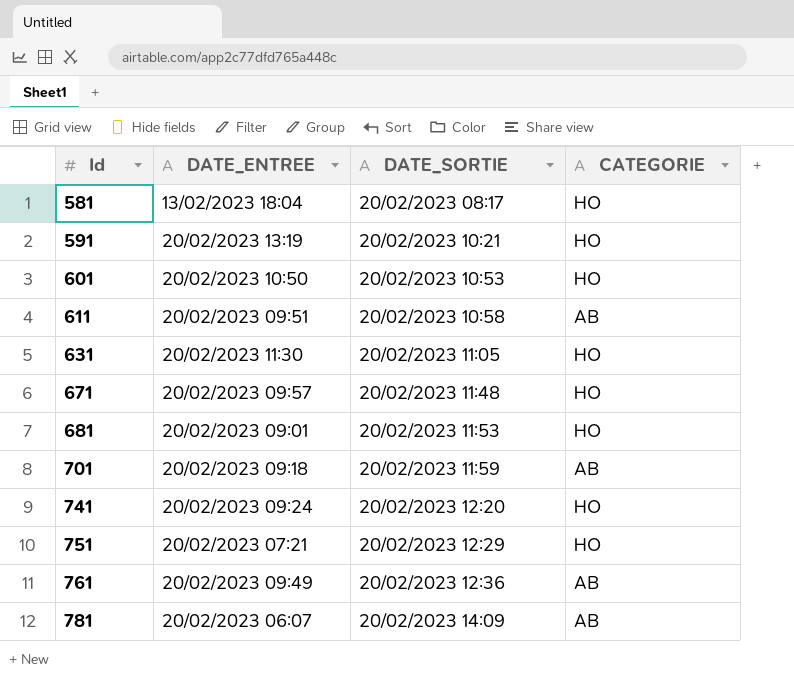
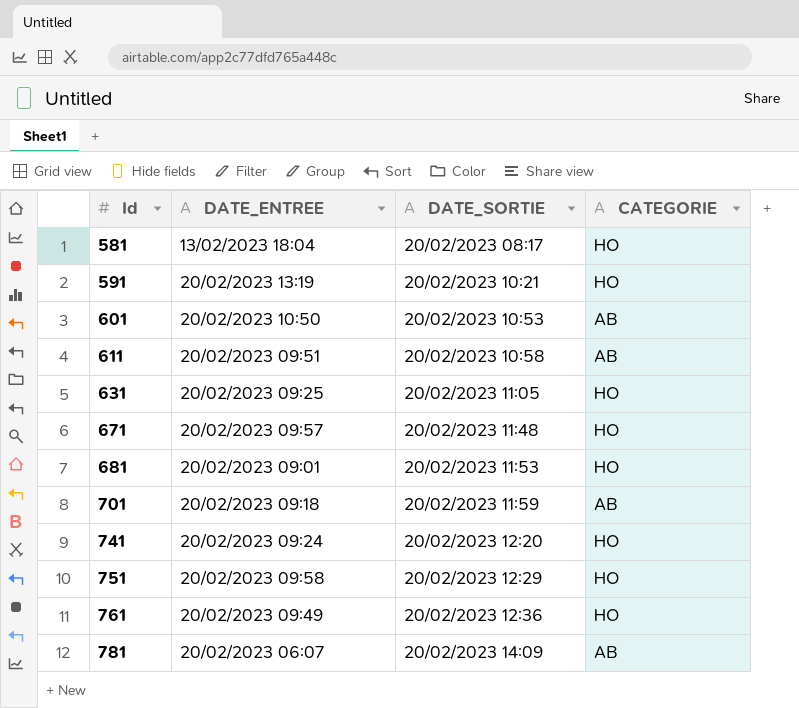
601 | CATEGORIE: HO -> AB
631 | DATE_ENTREE: 20/02/2023 11:30 -> 20/02/2023 09:25
751 | DATE_ENTREE: 20/02/2023 07:21 -> 20/02/2023 09:58
761 | CATEGORIE: AB -> HO

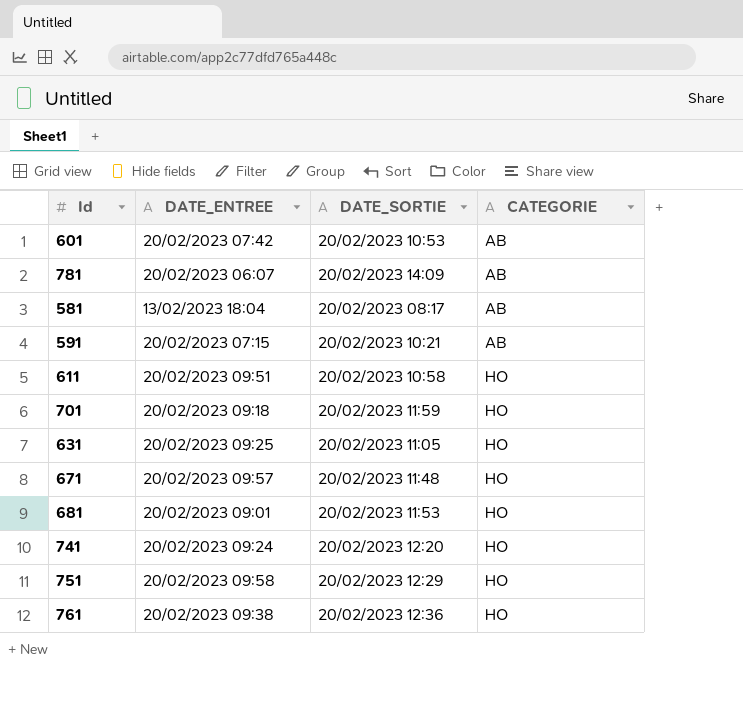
row order: Id ascending -> CATEGORIE ascending
601 | DATE_ENTREE: 20/02/2023 10:50 -> 20/02/2023 07:42
581 | CATEGORIE: HO -> AB
591 | DATE_ENTREE: 20/02/2023 13:19 -> 20/02/2023 07:15
591 | CATEGORIE: HO -> AB
611 | CATEGORIE: AB -> HO
701 | CATEGORIE: AB -> HO
761 | DATE_ENTREE: 20/02/2023 09:49 -> 20/02/2023 09:38

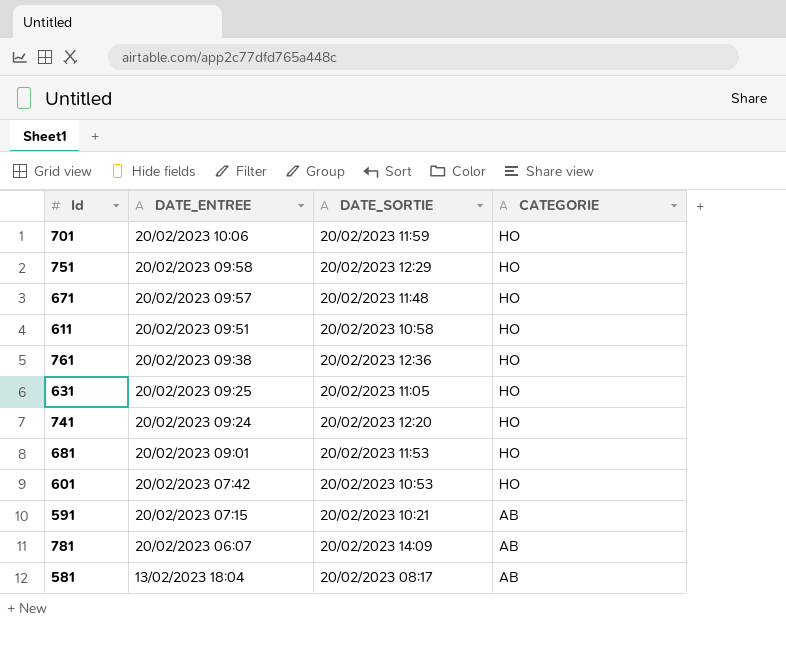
row order: CATEGORIE ascending -> DATE_ENTREE descending
701 | DATE_ENTREE: 20/02/2023 09:18 -> 20/02/2023 10:06
601 | CATEGORIE: AB -> HO

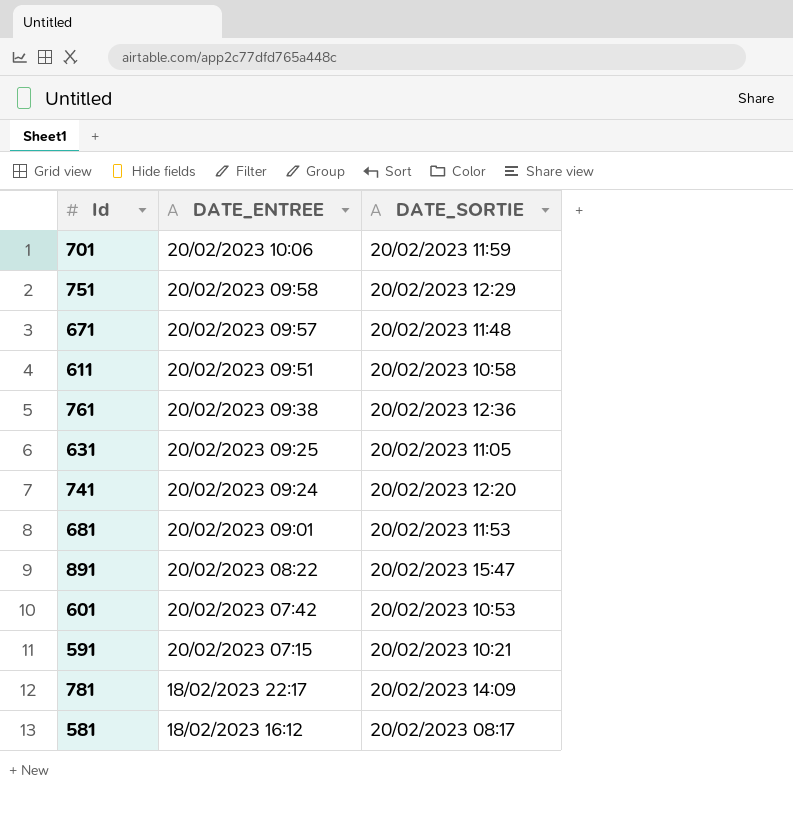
column CATEGORIE | position: 4 -> none
row 891: none -> 20/02/2023 08:22 | 20/02/2023 15:47
781 | DATE_ENTREE: 20/02/2023 06:07 -> 18/02/2023 22:17
581 | DATE_ENTREE: 13/02/2023 18:04 -> 18/02/2023 16:12

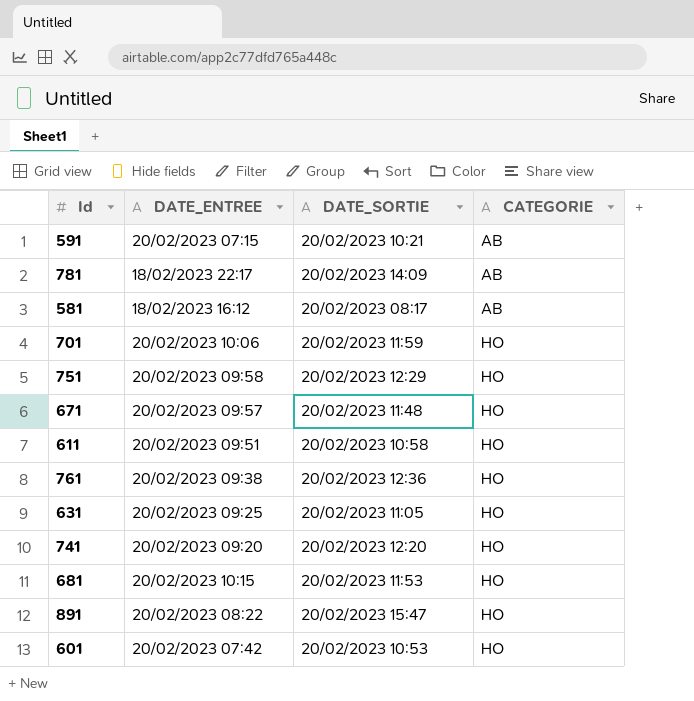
row order: DATE_ENTREE descending -> CATEGORIE ascending
column CATEGORIE | position: none -> 4
741 | DATE_ENTREE: 20/02/2023 09:24 -> 20/02/2023 09:20
681 | DATE_ENTREE: 20/02/2023 09:01 -> 20/02/2023 10:15

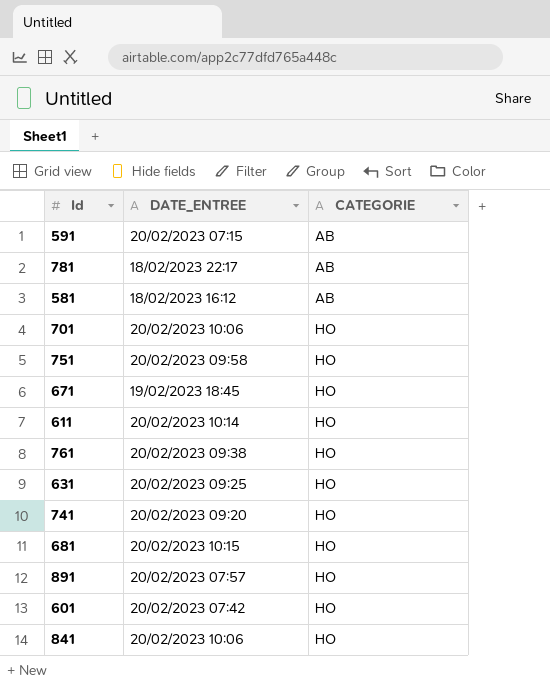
column DATE_SORTIE | position: 3 -> none
671 | DATE_ENTREE: 20/02/2023 09:57 -> 19/02/2023 18:45
611 | DATE_ENTREE: 20/02/2023 09:51 -> 20/02/2023 10:14
891 | DATE_ENTREE: 20/02/2023 08:22 -> 20/02/2023 07:57
row 841: none -> 20/02/2023 10:06 | HO

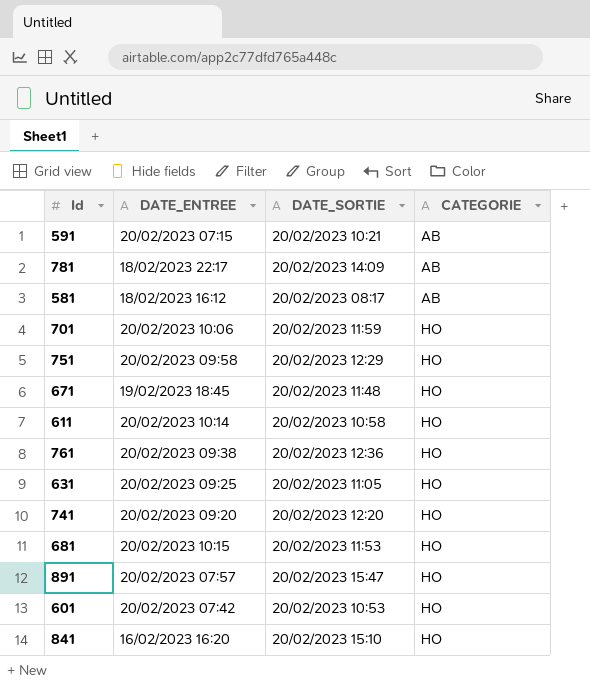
column DATE_SORTIE | position: none -> 3
841 | DATE_ENTREE: 20/02/2023 10:06 -> 16/02/2023 16:20

